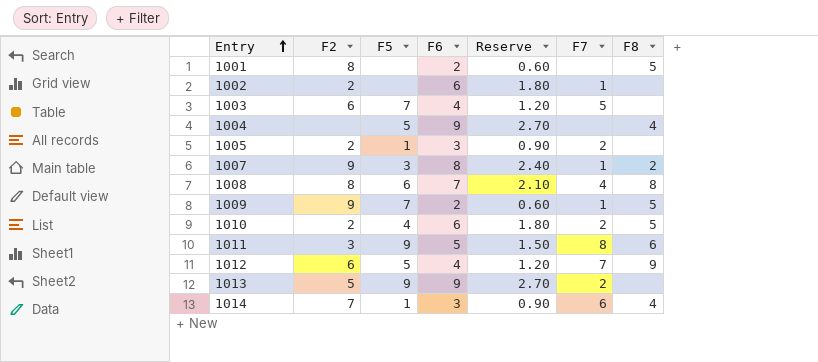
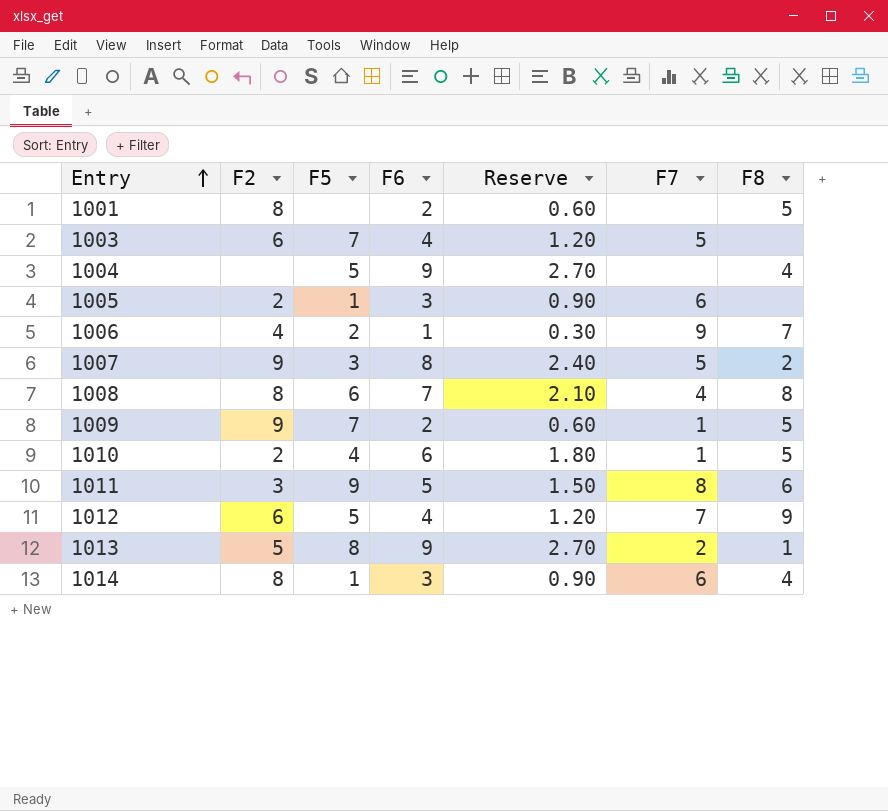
row 1002: 2 | none | 6 | 1.80 | 1 | none -> none
1005 | F7: 2 -> 6
row 1006: none -> 4 | 2 | 1 | 0.30 | 9 | 7
1007 | F7: 1 -> 5
1010 | F7: 2 -> 1
1013 | F5: 9 -> 8
1013 | F8: none -> 1
1014 | F2: 7 -> 8

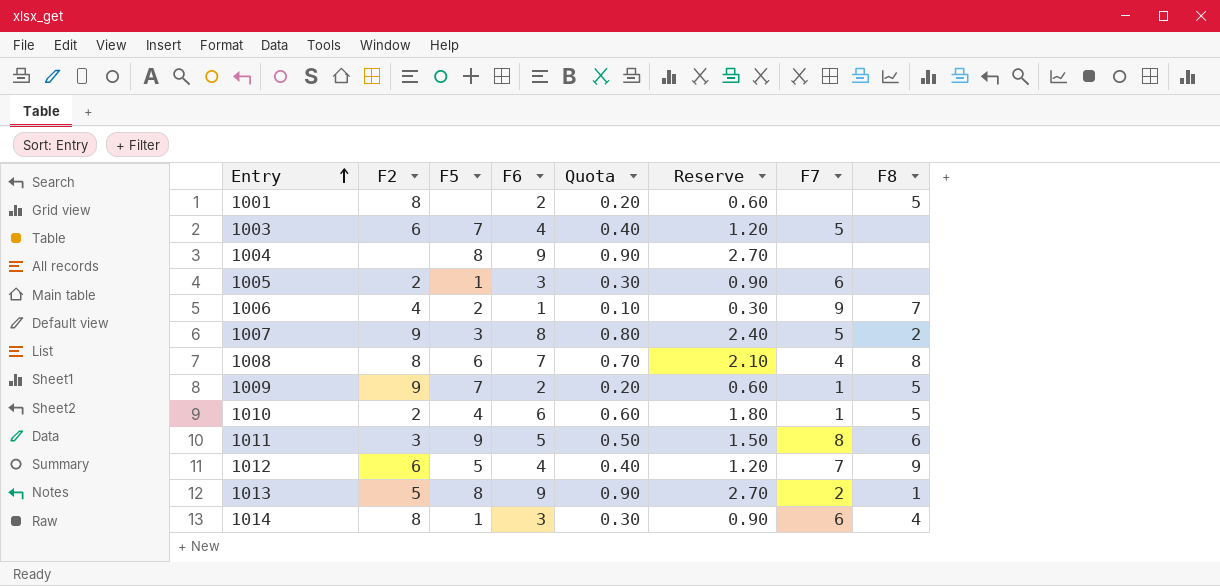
column Quota | formula: none -> [F6] * 0.1
1004 | F5: 5 -> 8
1004 | F8: 4 -> none

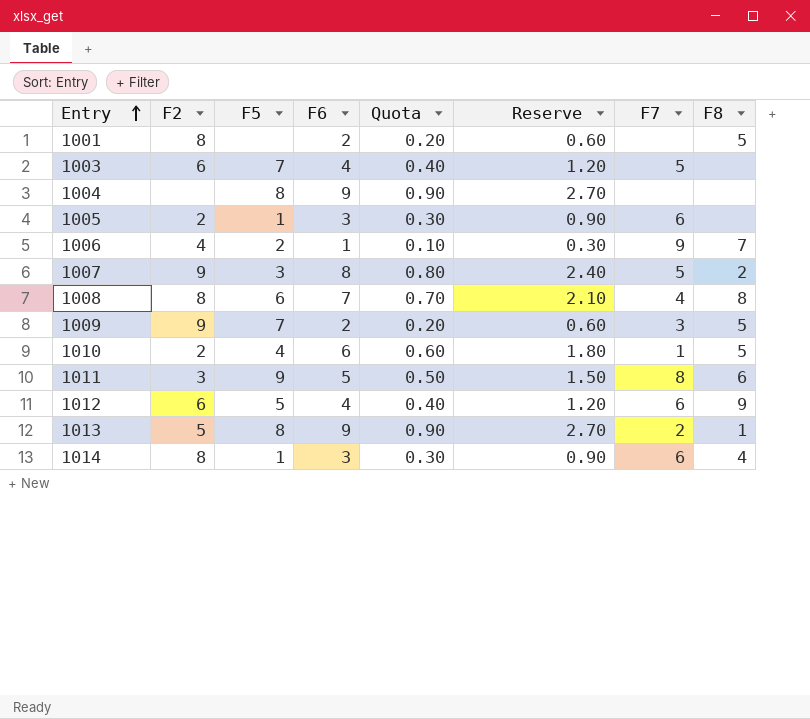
1009 | F7: 1 -> 3
1012 | F7: 7 -> 6

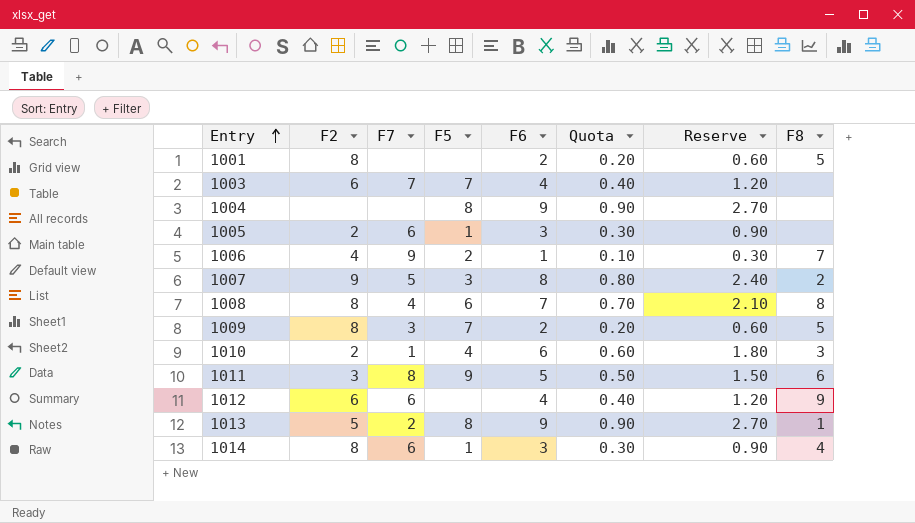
column F7 | position: 7 -> 3
1003 | F7: 5 -> 7
1009 | F2: 9 -> 8
1010 | F8: 5 -> 3
1012 | F5: 5 -> none

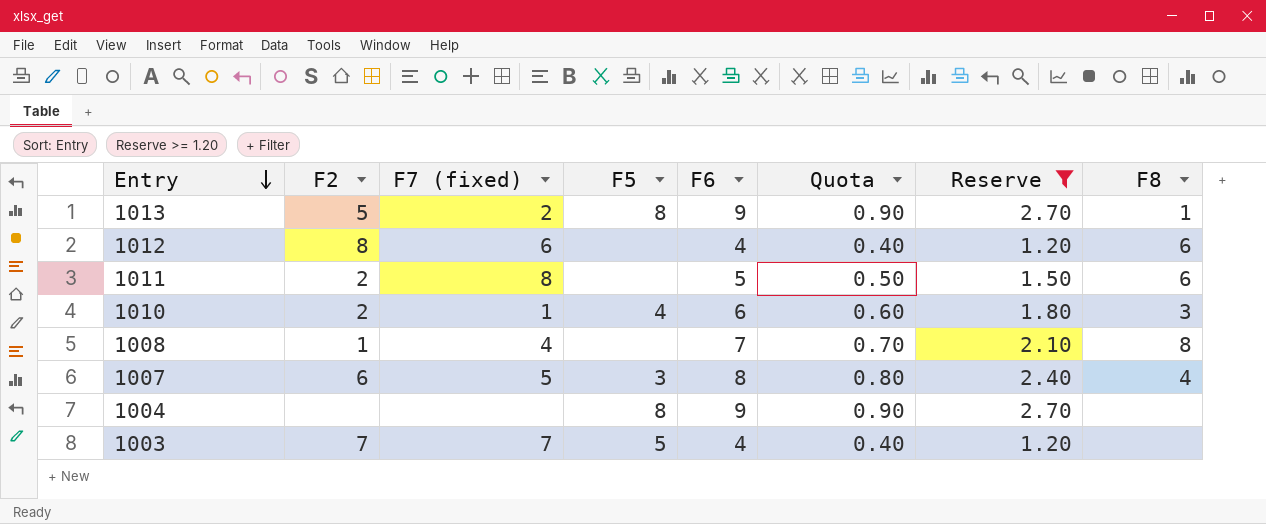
filter: none -> Reserve >= 1.20
row order: Entry ascending -> Entry descending
column name: F7 -> F7 (fixed)
1012 | F2: 6 -> 8
1012 | F8: 9 -> 6
1011 | F2: 3 -> 2
1011 | F5: 9 -> none
1008 | F2: 8 -> 1
1008 | F5: 6 -> none
1007 | F2: 9 -> 6
1007 | F8: 2 -> 4
1003 | F2: 6 -> 7
1003 | F5: 7 -> 5

